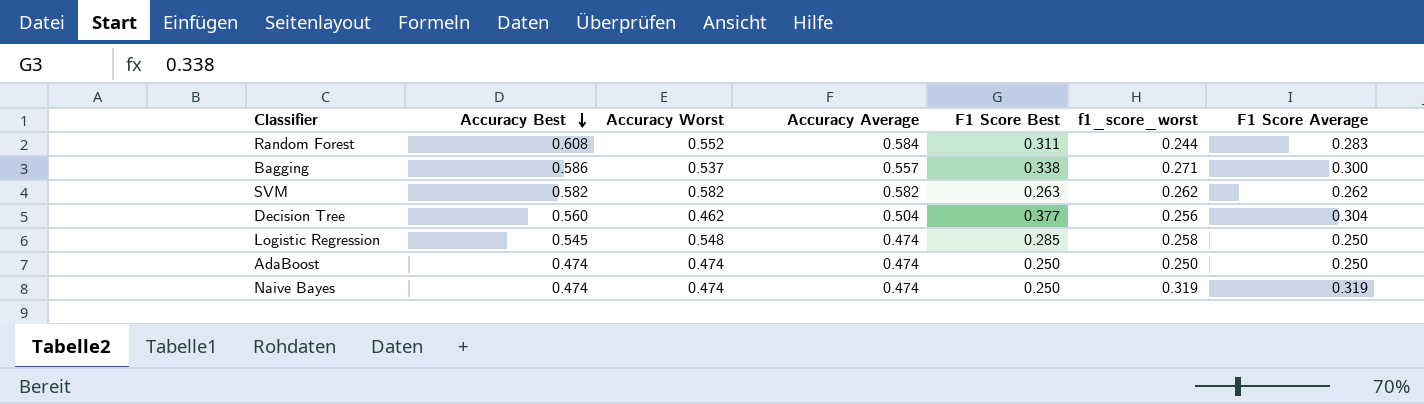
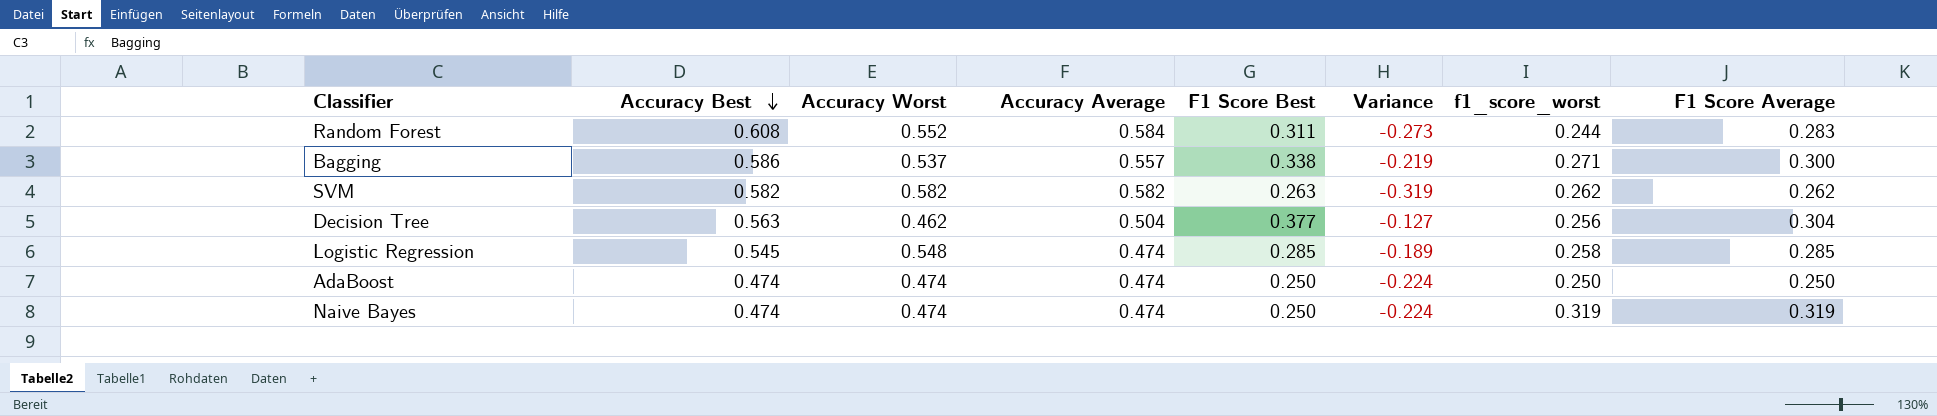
column Variance | formula: none -> [F1 Score Best] - [Accuracy Average]
Decision Tree | Accuracy Best: 0.560 -> 0.563
Logistic Regression | F1 Score Average: 0.250 -> 0.285

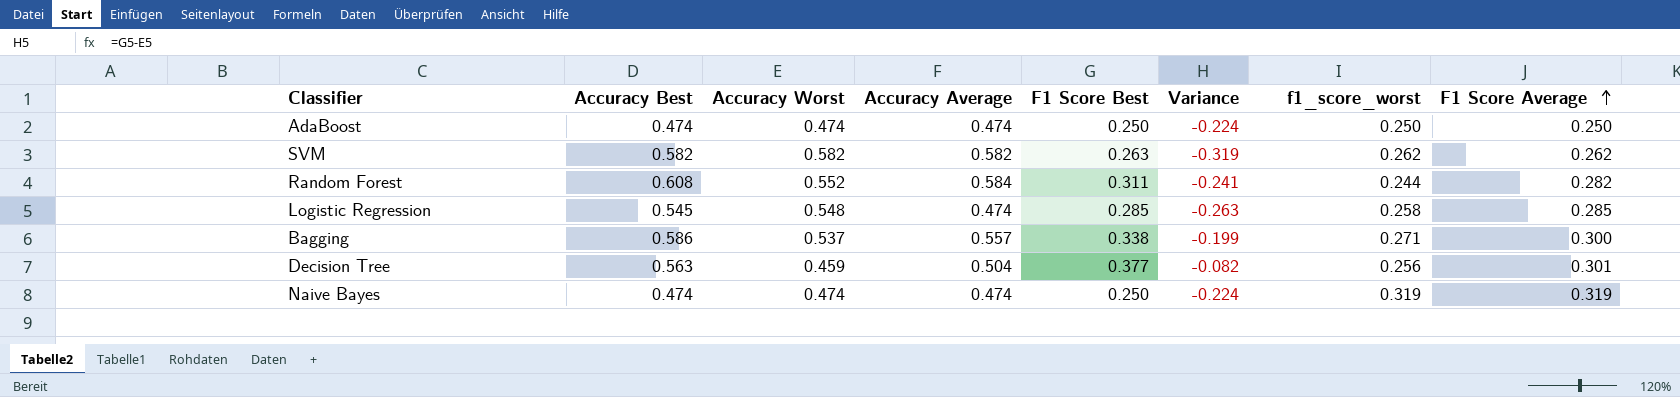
row order: Accuracy Best descending -> F1 Score Average ascending
column Variance | formula: [F1 Score Best] - [Accuracy Average] -> [F1 Score Best] - [Accuracy Worst]
Random Forest | F1 Score Average: 0.283 -> 0.282
Decision Tree | Accuracy Worst: 0.462 -> 0.459
Decision Tree | F1 Score Average: 0.304 -> 0.301

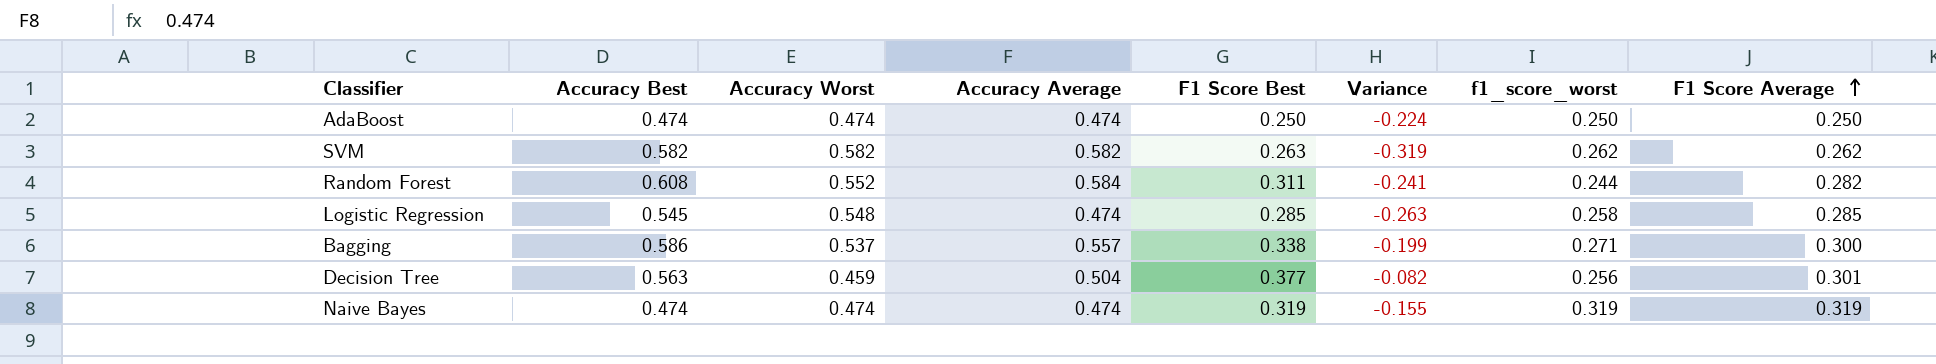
Naive Bayes | F1 Score Best: 0.250 -> 0.319
Naive Bayes | Variance: -0.224 -> -0.155

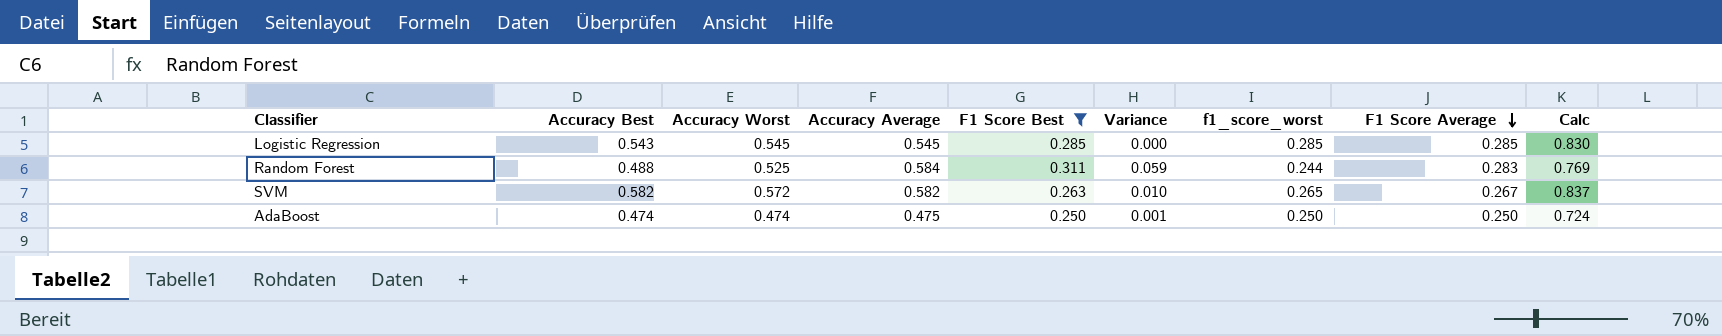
filter: none -> F1 Score Best <= 0.311
row order: F1 Score Average ascending -> F1 Score Average descending
column Variance | formula: [F1 Score Best] - [Accuracy Worst] -> [Accuracy Average] - [Accuracy Worst]
column Calc | formula: none -> [Accuracy Worst] + [f1_score_worst]
Logistic Regression | Accuracy Best: 0.545 -> 0.543
Logistic Regression | Accuracy Worst: 0.548 -> 0.545
Logistic Regression | Accuracy Average: 0.474 -> 0.545
Logistic Regression | f1_score_worst: 0.258 -> 0.285
Random Forest | Accuracy Best: 0.608 -> 0.488
Random Forest | Accuracy Worst: 0.552 -> 0.525
Random Forest | F1 Score Average: 0.282 -> 0.283
SVM | Accuracy Worst: 0.582 -> 0.572
SVM | f1_score_worst: 0.262 -> 0.265
SVM | F1 Score Average: 0.262 -> 0.267
AdaBoost | Accuracy Average: 0.474 -> 0.475

